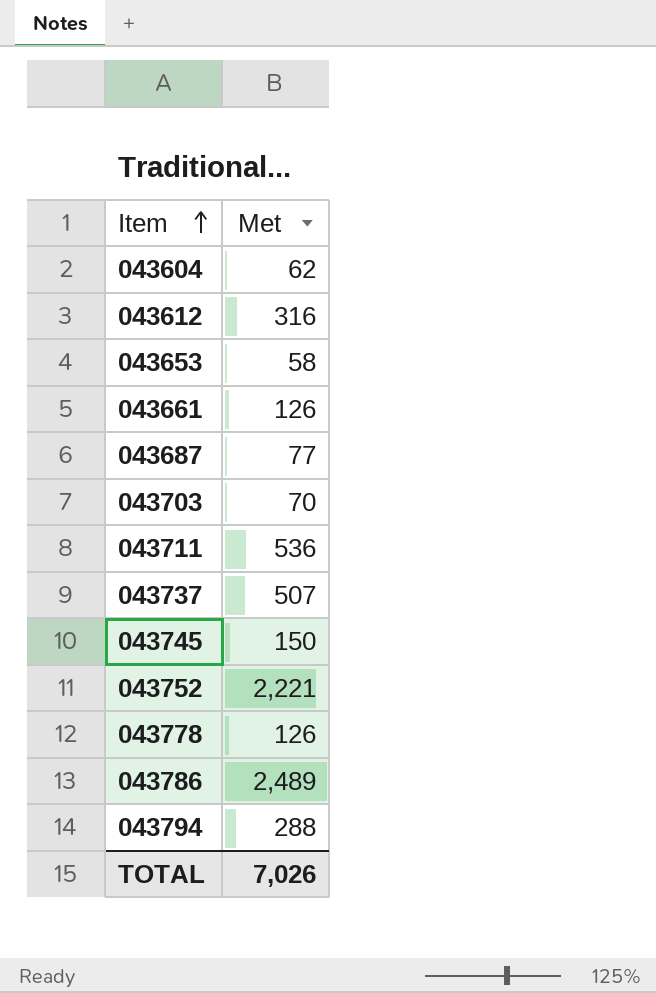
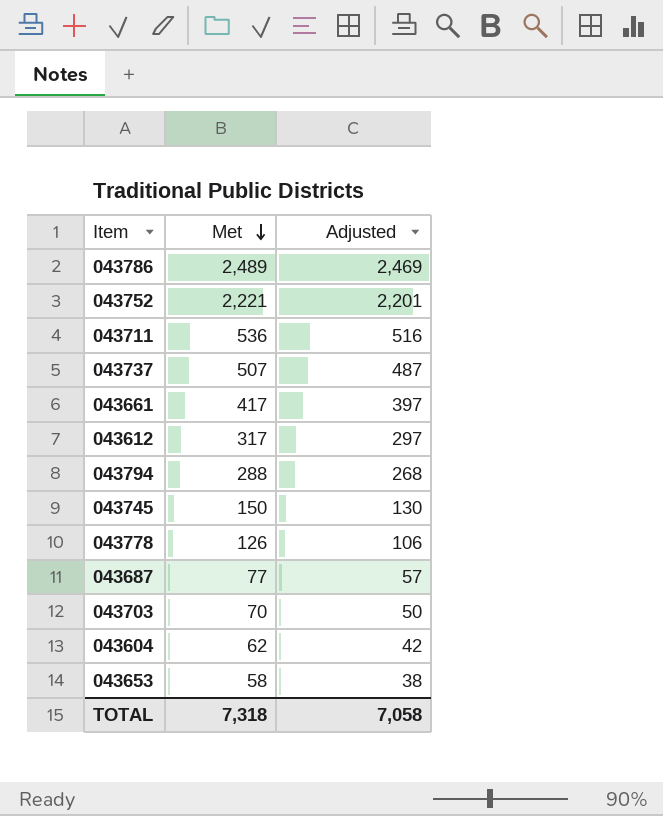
row order: Item ascending -> Met descending
column Adjusted | formula: none -> [Met] - 20
043661 | Met: 126 -> 417
043612 | Met: 316 -> 317
TOTAL | Met: 7,026 -> 7,318

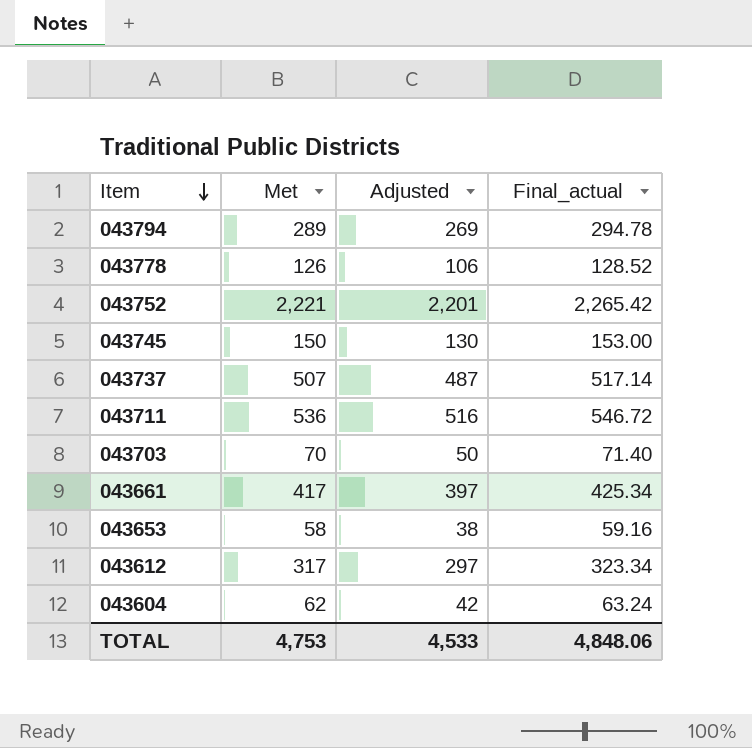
row order: Met descending -> Item descending
column Final_actual | formula: none -> [Met] * 1.02
row 043786: 2,489 | 2,469 -> none
row 043687: 77 | 57 -> none
043794 | Met: 288 -> 289
043794 | Adjusted: 268 -> 269
TOTAL | Met: 7,318 -> 4,753
TOTAL | Adjusted: 7,058 -> 4,533

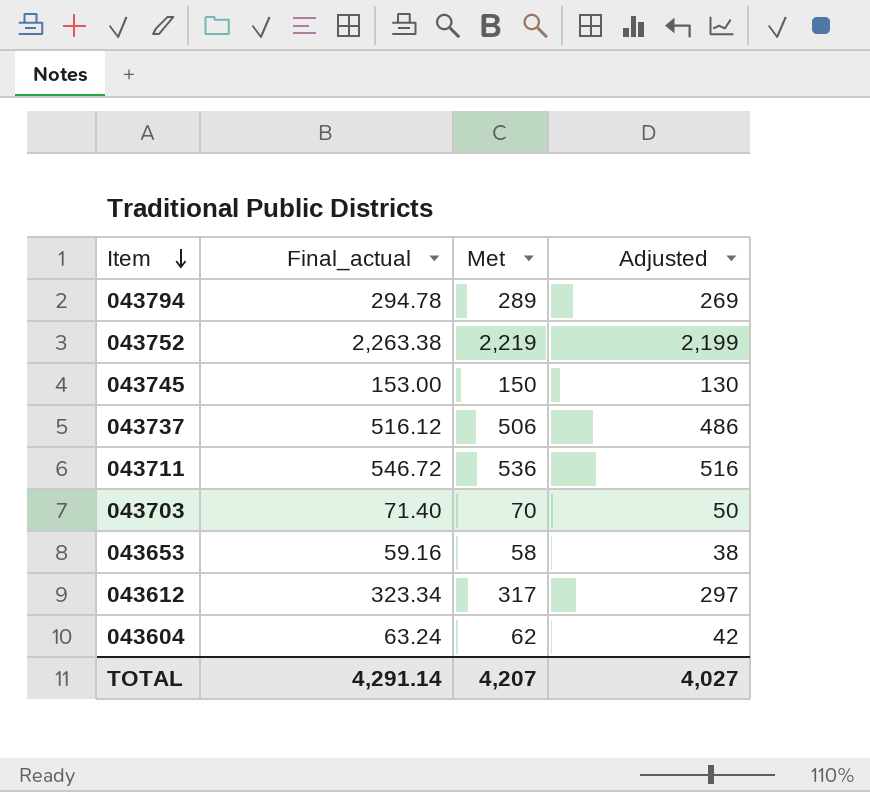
column Final_actual | position: 4 -> 2
row 043778: 126 | 106 | 128.52 -> none
row 043661: 417 | 397 | 425.34 -> none
043752 | Final_actual: 2,265.42 -> 2,263.38
043752 | Met: 2,221 -> 2,219
043752 | Adjusted: 2,201 -> 2,199
043737 | Final_actual: 517.14 -> 516.12
043737 | Met: 507 -> 506
043737 | Adjusted: 487 -> 486
TOTAL | Final_actual: 4,848.06 -> 4,291.14
TOTAL | Met: 4,753 -> 4,207
TOTAL | Adjusted: 4,533 -> 4,027

